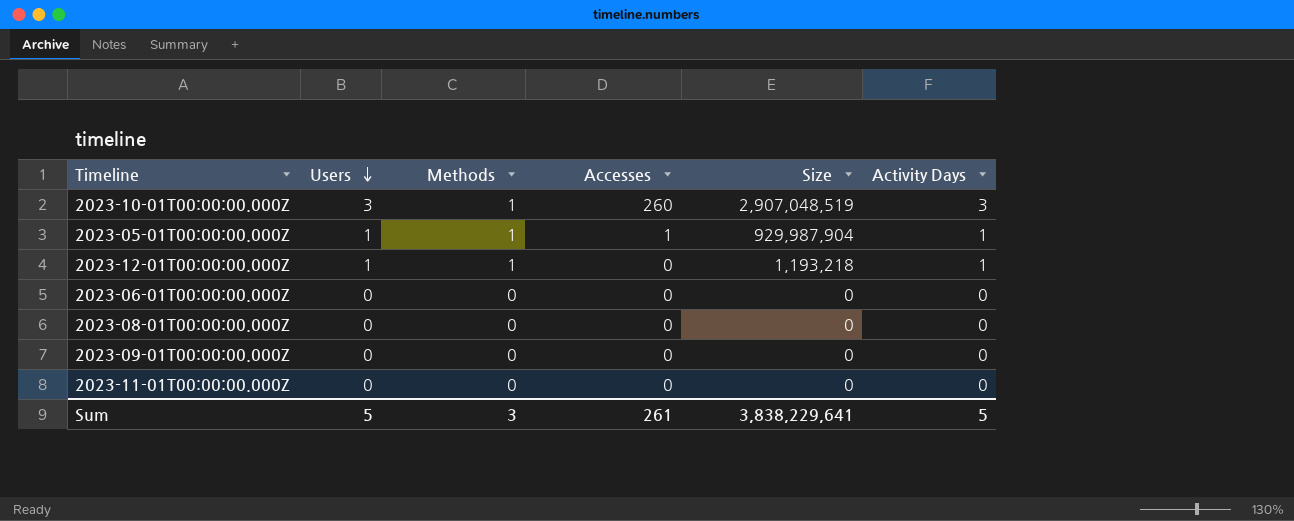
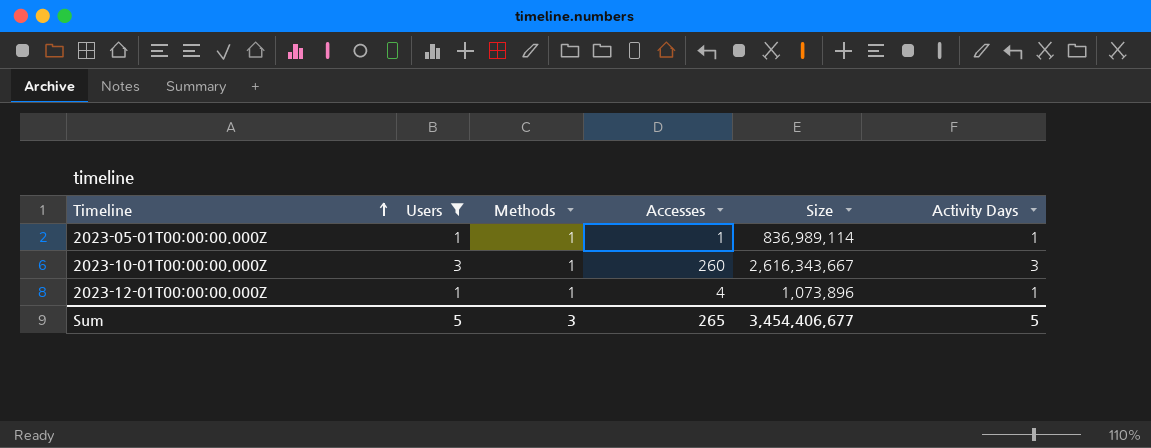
filter: none -> Users != 0
row order: Users descending -> Timeline ascending
2023-05-01T00:00:00.000Z | Size: 929,987,904 -> 836,989,114
2023-10-01T00:00:00.000Z | Size: 2,907,048,519 -> 2,616,343,667
2023-12-01T00:00:00.000Z | Accesses: 0 -> 4
2023-12-01T00:00:00.000Z | Size: 1,193,218 -> 1,073,896
Sum | Accesses: 261 -> 265
Sum | Size: 3,838,229,641 -> 3,454,406,677

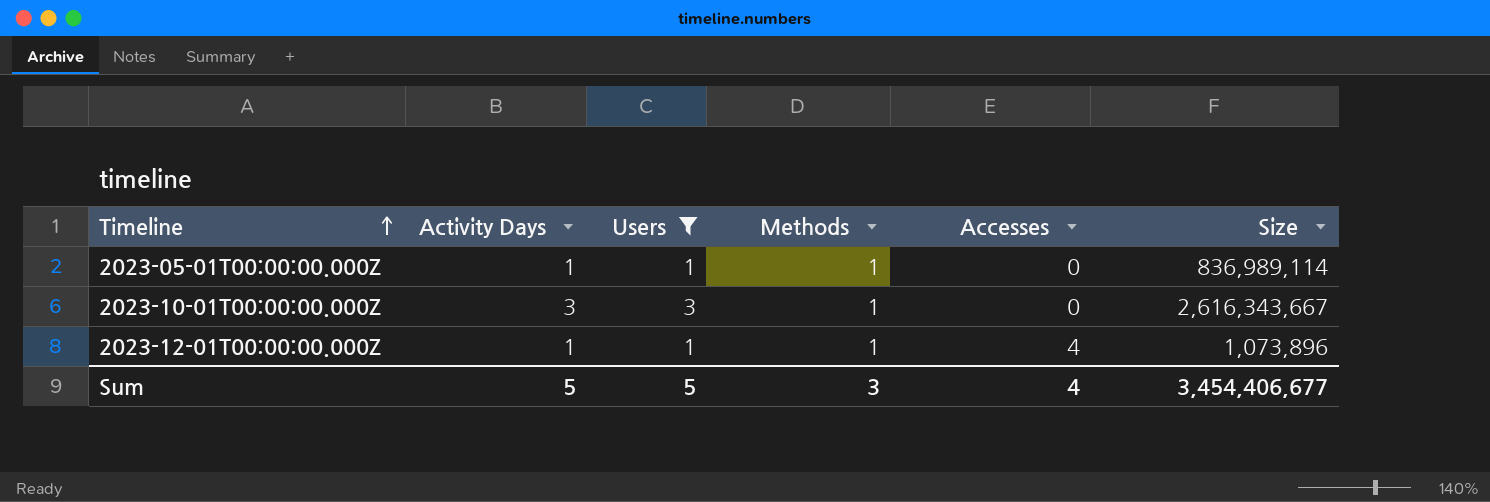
column Activity Days | position: 6 -> 2
2023-05-01T00:00:00.000Z | Accesses: 1 -> 0
2023-10-01T00:00:00.000Z | Accesses: 260 -> 0
Sum | Accesses: 265 -> 4

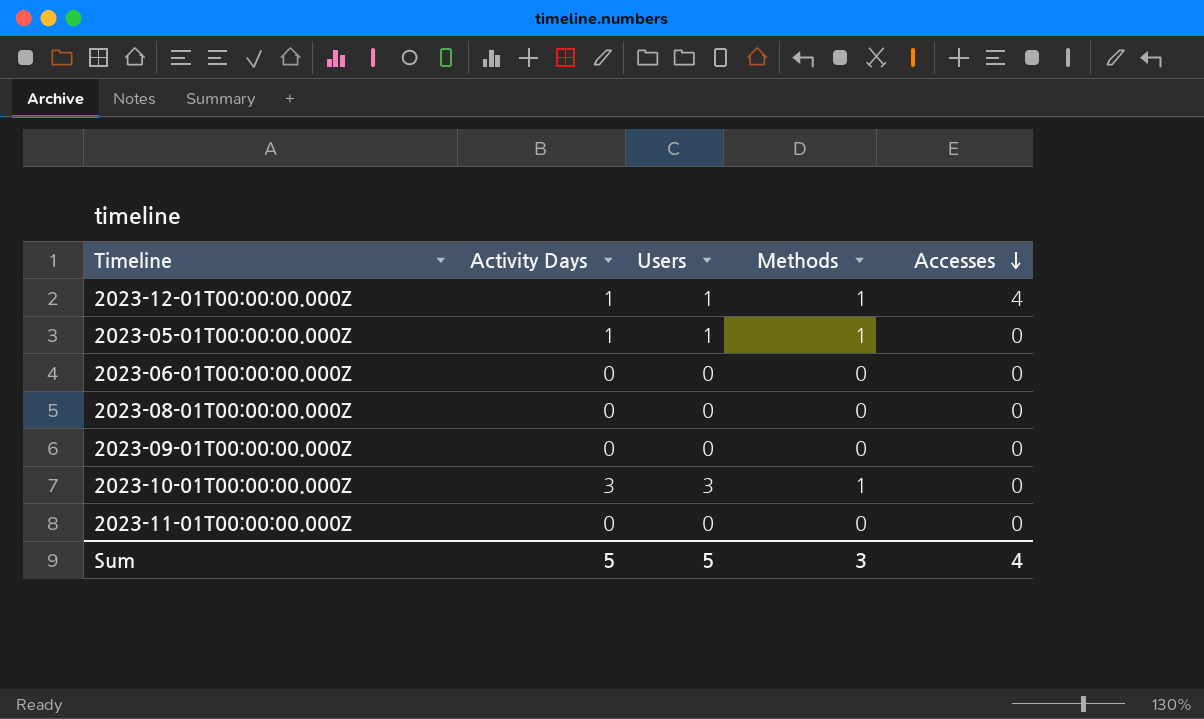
filter: Users != 0 -> none
row order: Timeline ascending -> Accesses descending
column Size | position: 6 -> none

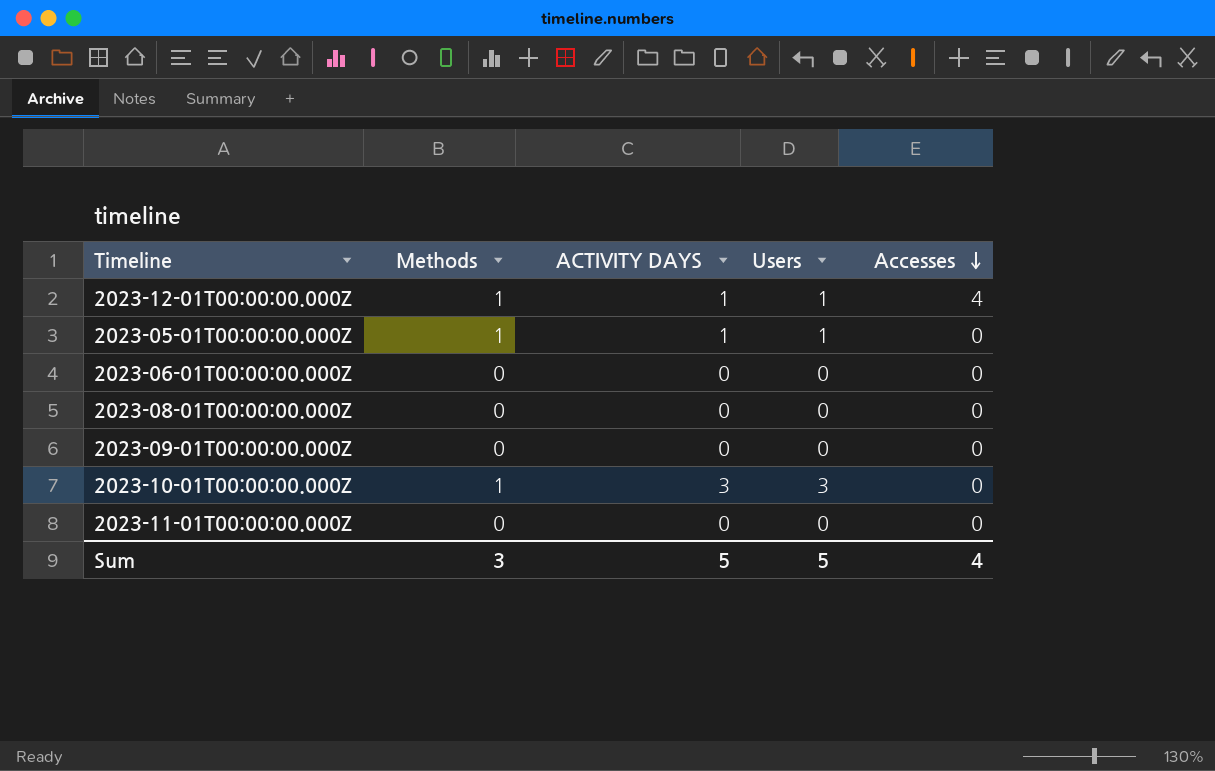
column Methods | position: 4 -> 2
column name: Activity Days -> ACTIVITY DAYS

